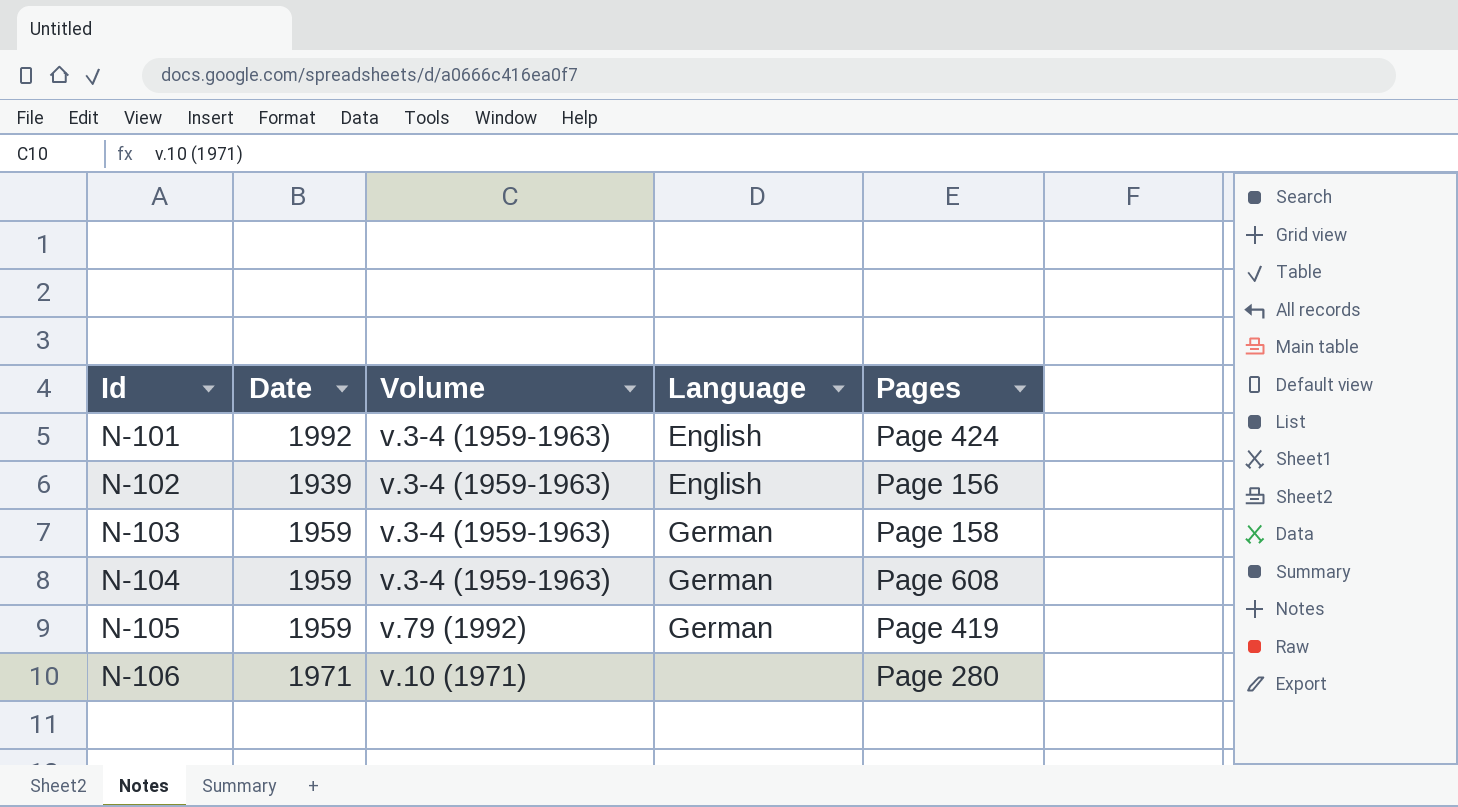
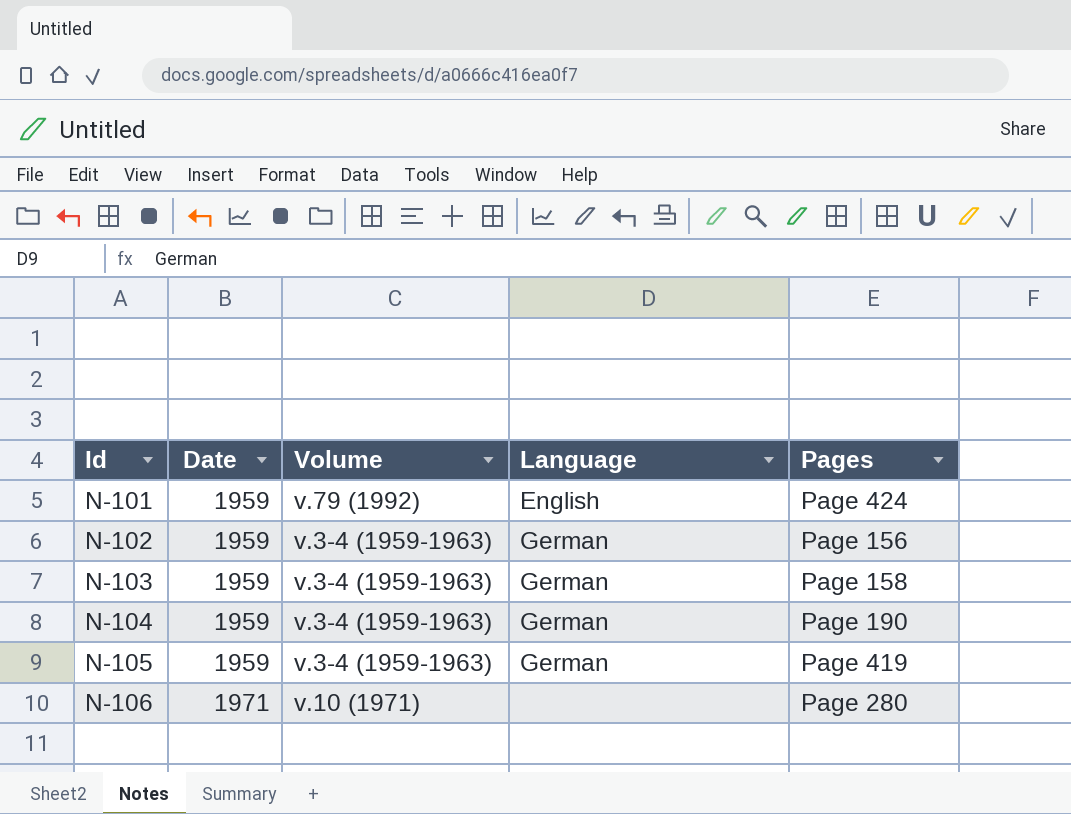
N-101 | Date: 1992 -> 1959
N-101 | Volume: v.3-4 (1959-1963) -> v.79 (1992)
N-102 | Date: 1939 -> 1959
N-102 | Language: English -> German
N-104 | Pages: Page 608 -> Page 190
N-105 | Volume: v.79 (1992) -> v.3-4 (1959-1963)

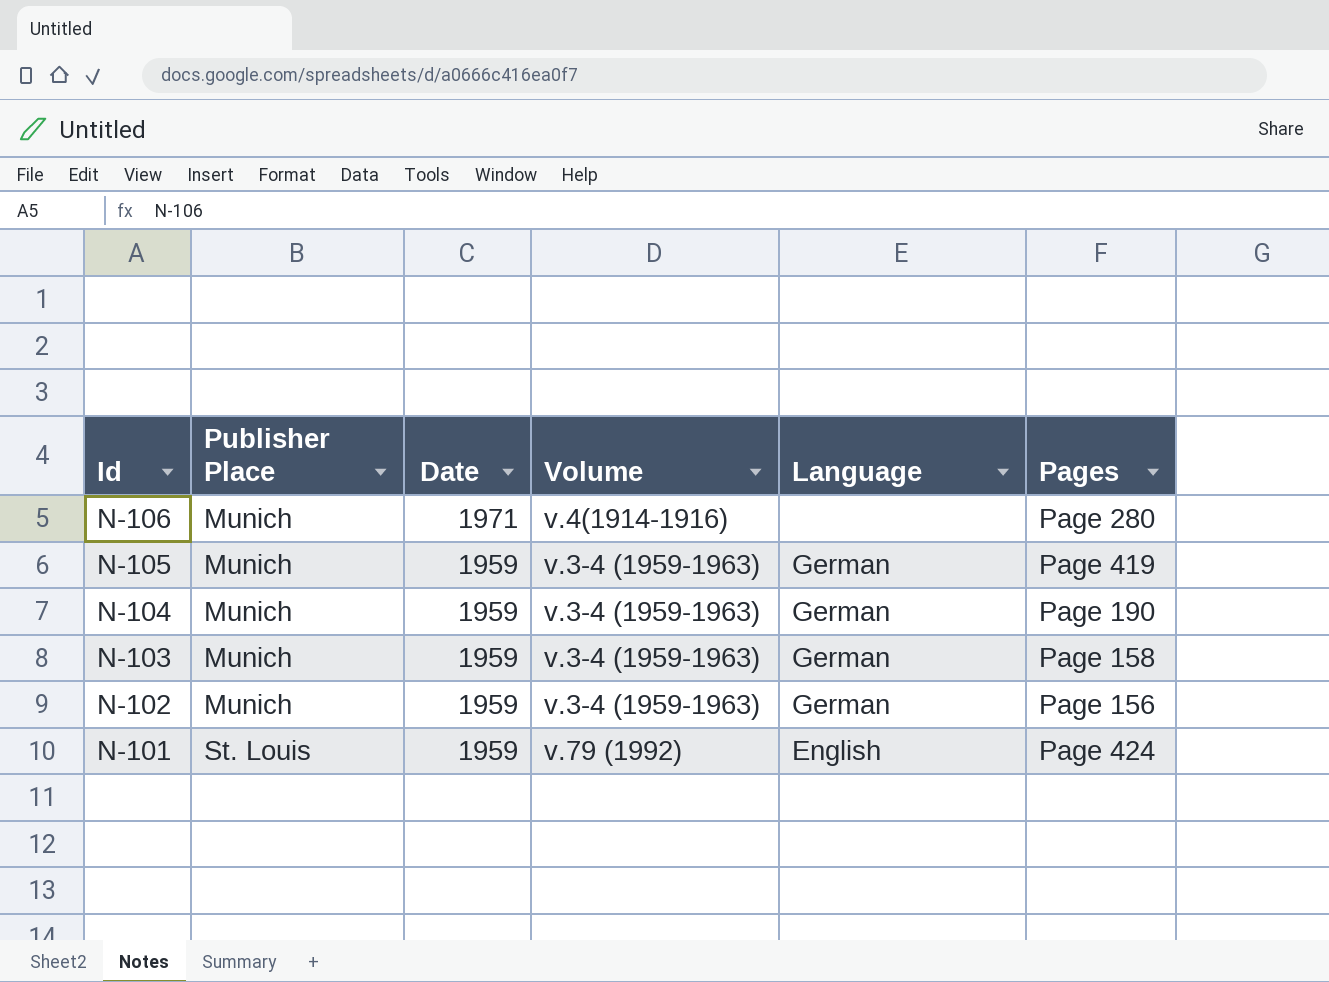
row order: Id ascending -> Id descending
column Publisher Place | position: none -> 2
N-106 | Volume: v.10 (1971) -> v.4(1914-1916)

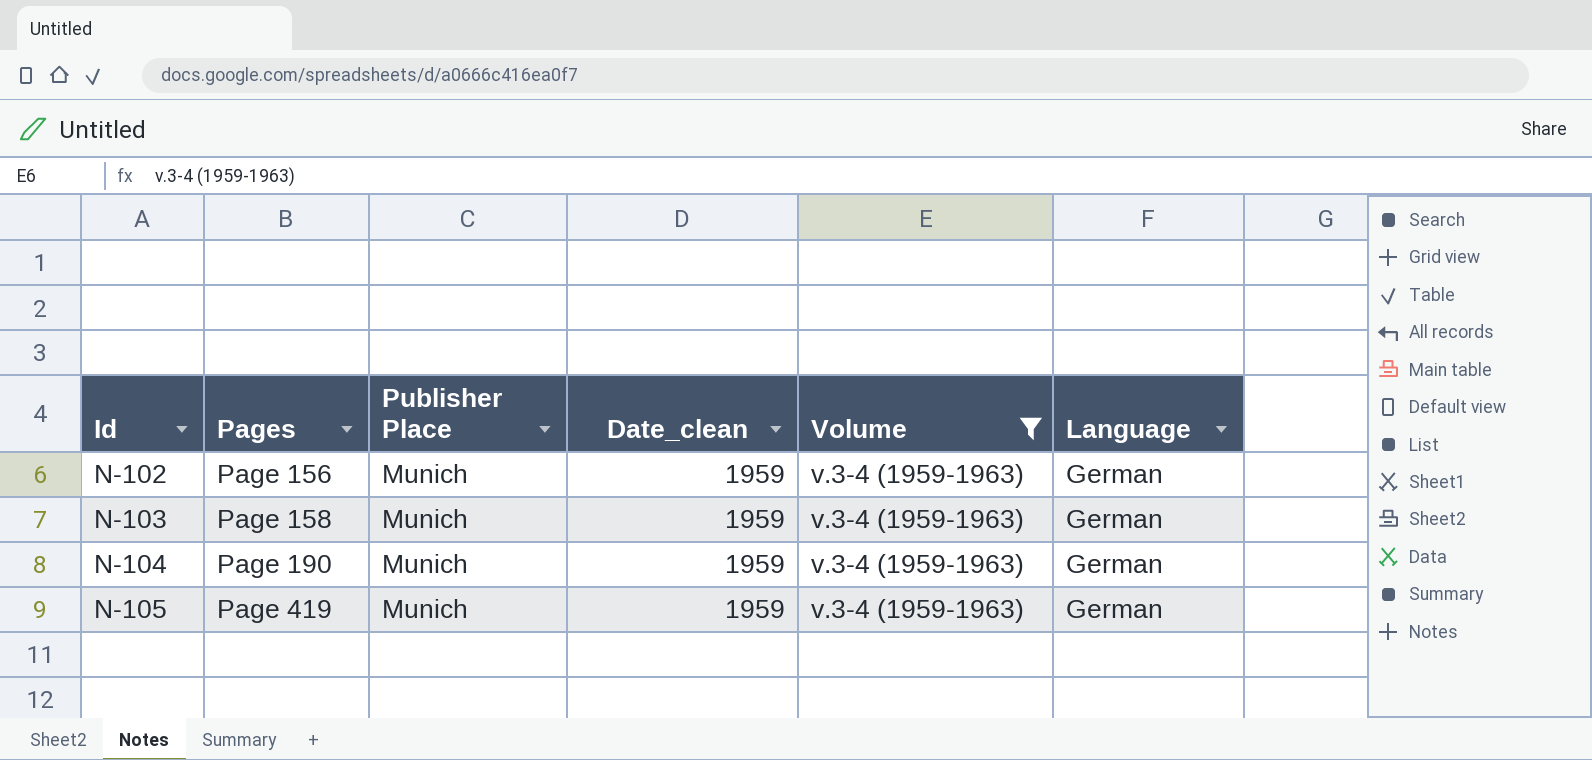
filter: none -> Volume = v.3-4 (1959-1963)
row order: Id descending -> Id ascending
column Pages | position: 6 -> 2
column name: Date -> Date_clean

